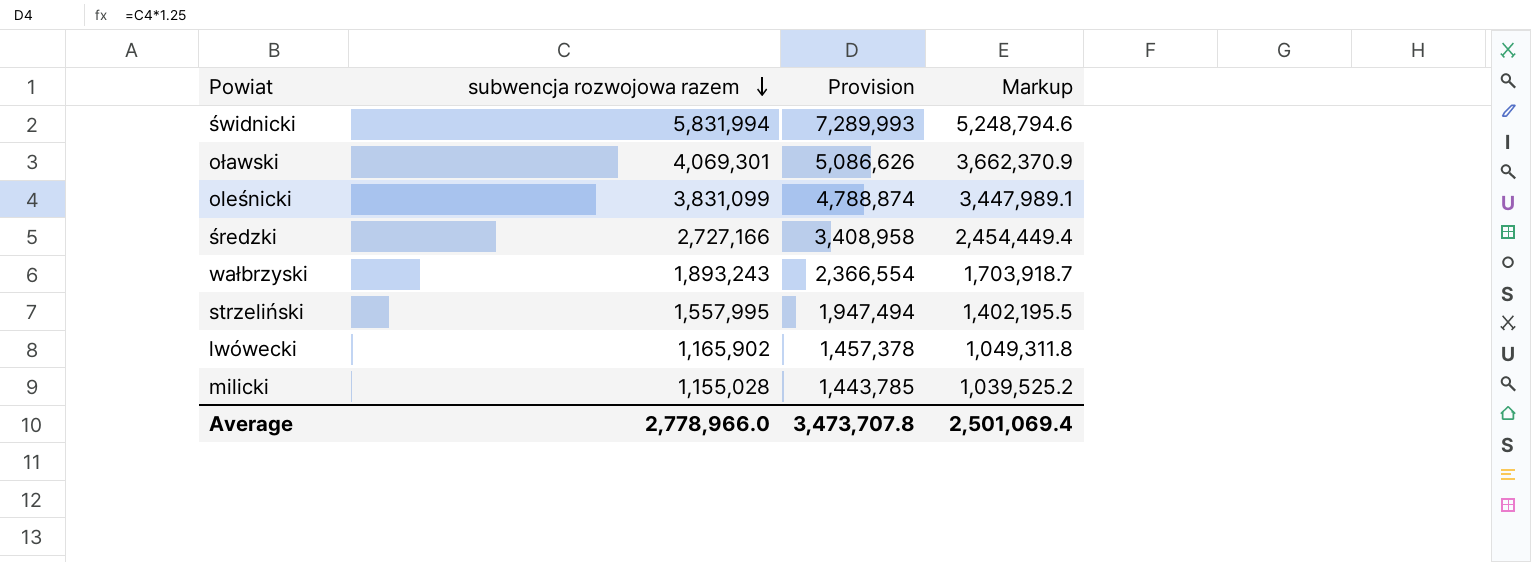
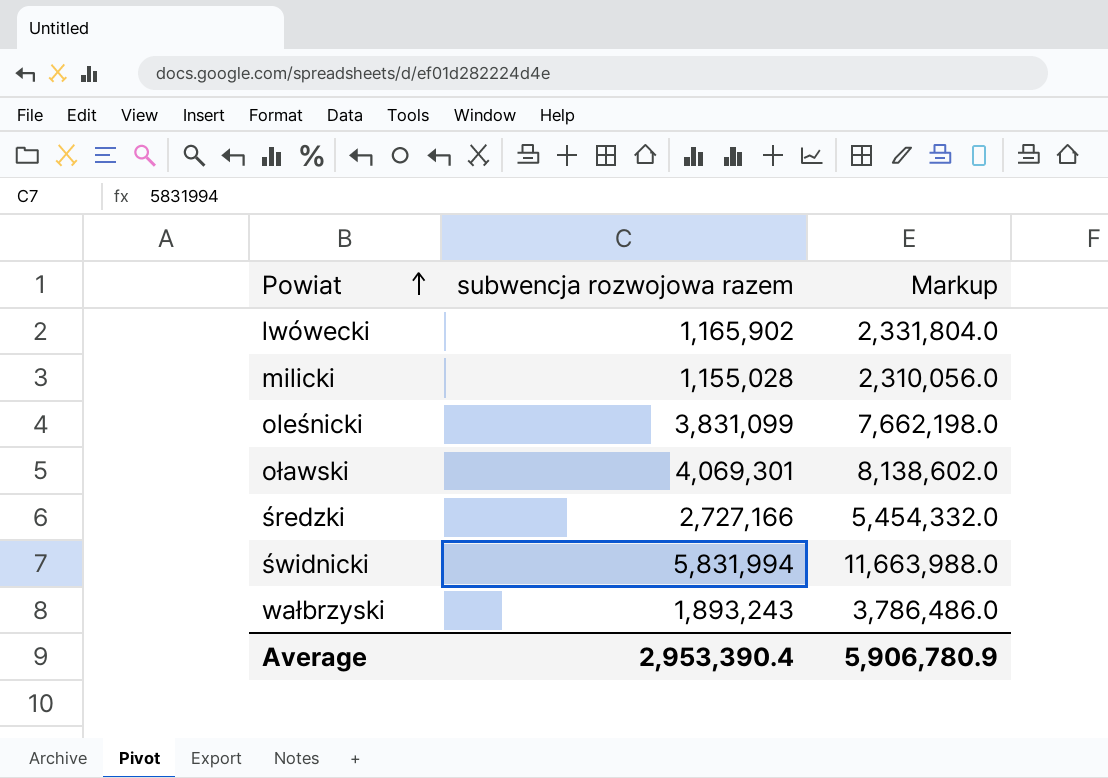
row order: subwencja rozwojowa razem descending -> Powiat ascending
column Provision | formula: [subwencja rozwojowa razem] * 1.25 -> none
column Markup | formula: [subwencja rozwojowa razem] * 0.9 -> [subwencja rozwojowa razem] * 2
row strzeliński: 1,557,995 | 1,947,494 | 1,402,195.5 -> none
Average | subwencja rozwojowa razem: 2,778,966.0 -> 2,953,390.4
Average | Markup: 2,501,069.4 -> 5,906,780.9

